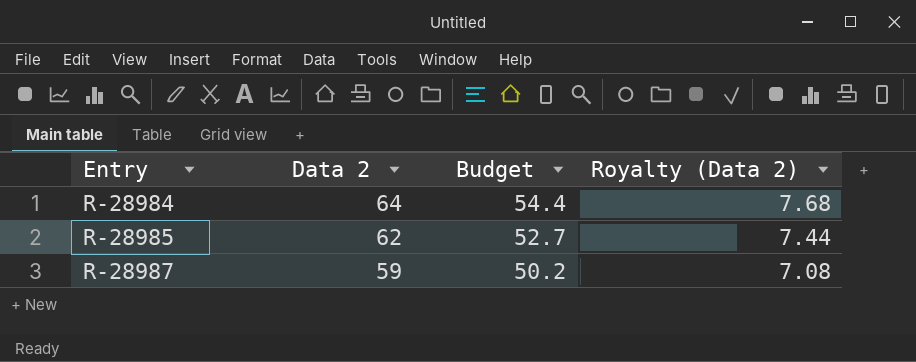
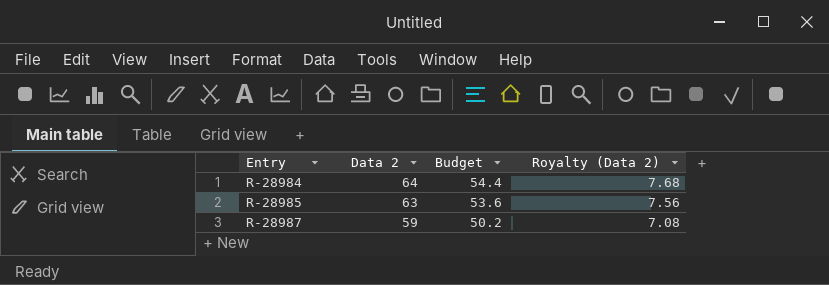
R-28985 | Data 2: 62 -> 63
R-28985 | Budget: 52.7 -> 53.6
R-28985 | Royalty (Data 2): 7.44 -> 7.56

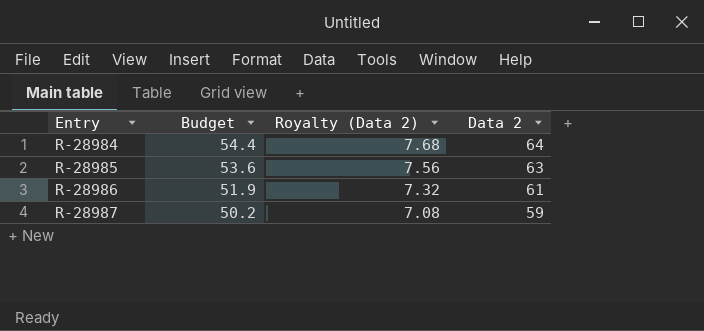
column Data 2 | position: 2 -> 4
row R-28986: none -> 51.9 | 7.32 | 61

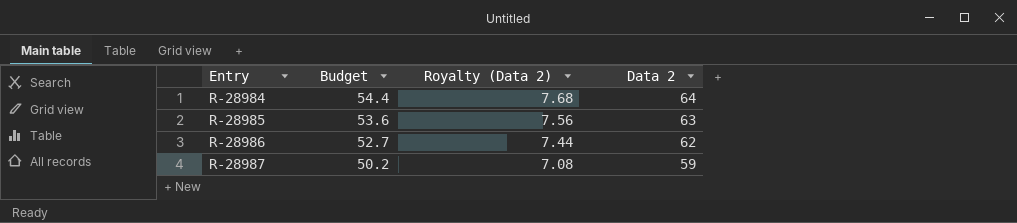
R-28986 | Budget: 51.9 -> 52.7
R-28986 | Royalty (Data 2): 7.32 -> 7.44
R-28986 | Data 2: 61 -> 62

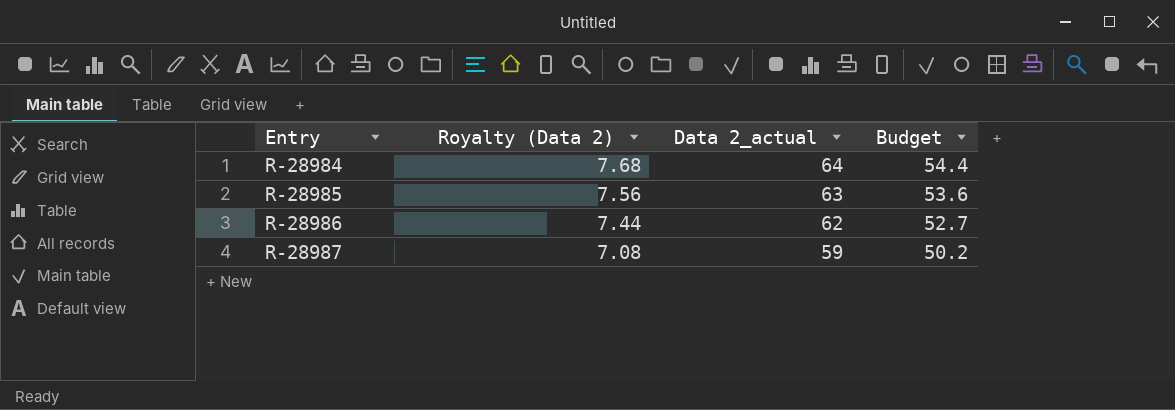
column name: Data 2 -> Data 2_actual
column Budget | position: 2 -> 4

